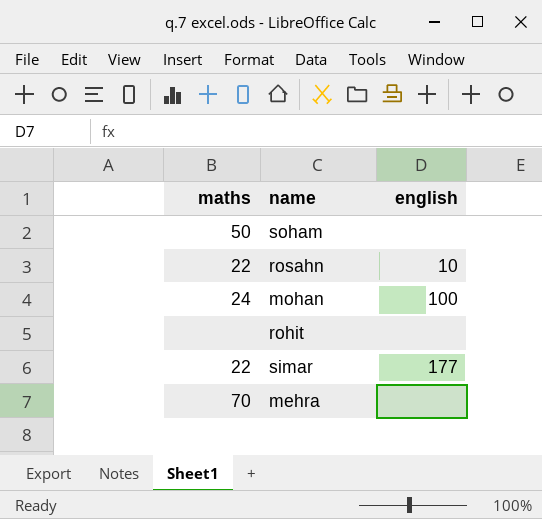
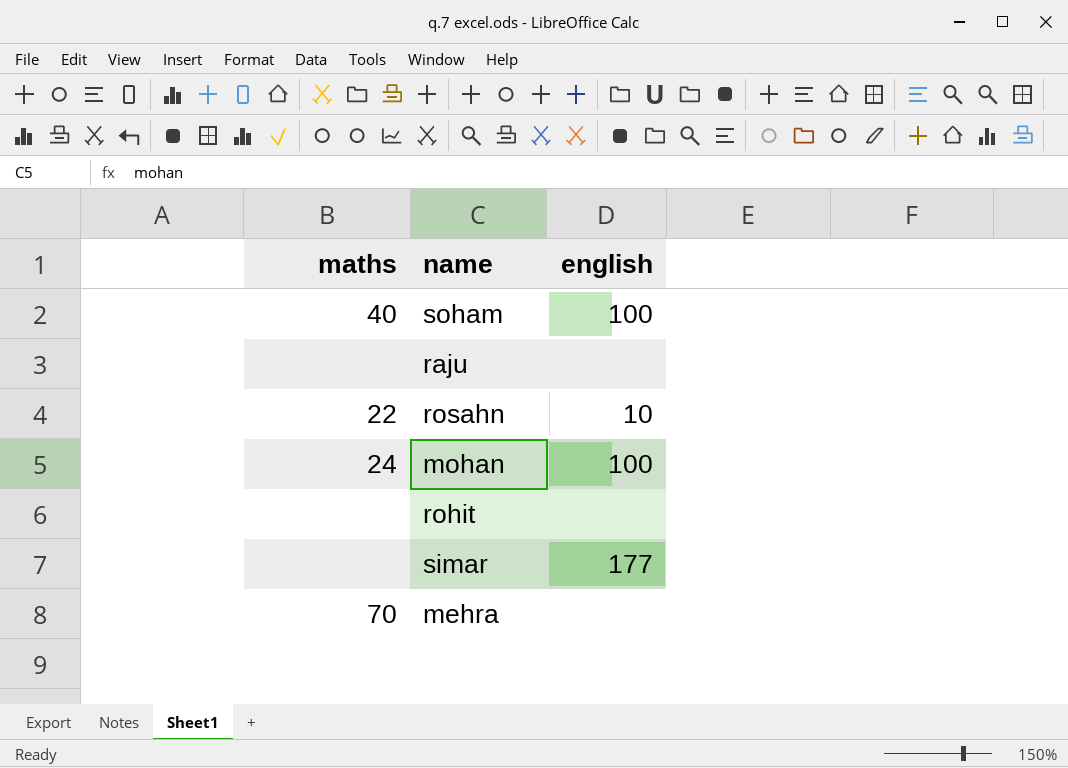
soham | maths: 50 -> 40
soham | english: none -> 100
row raju: none -> none | none
simar | maths: 22 -> none

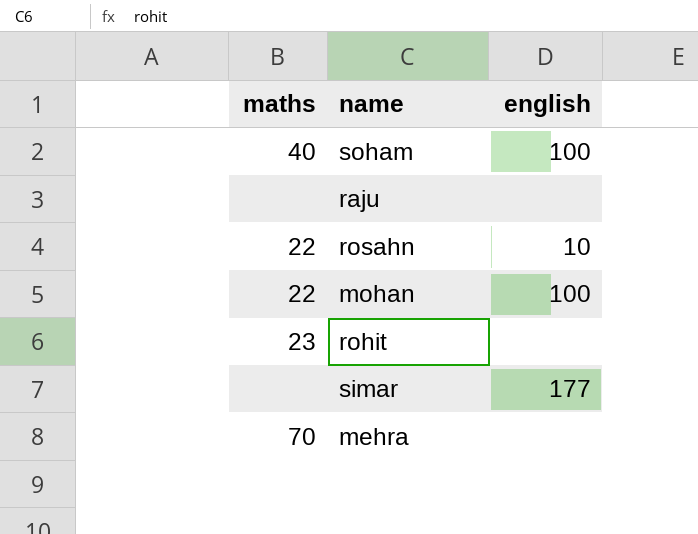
mohan | maths: 24 -> 22
rohit | maths: none -> 23

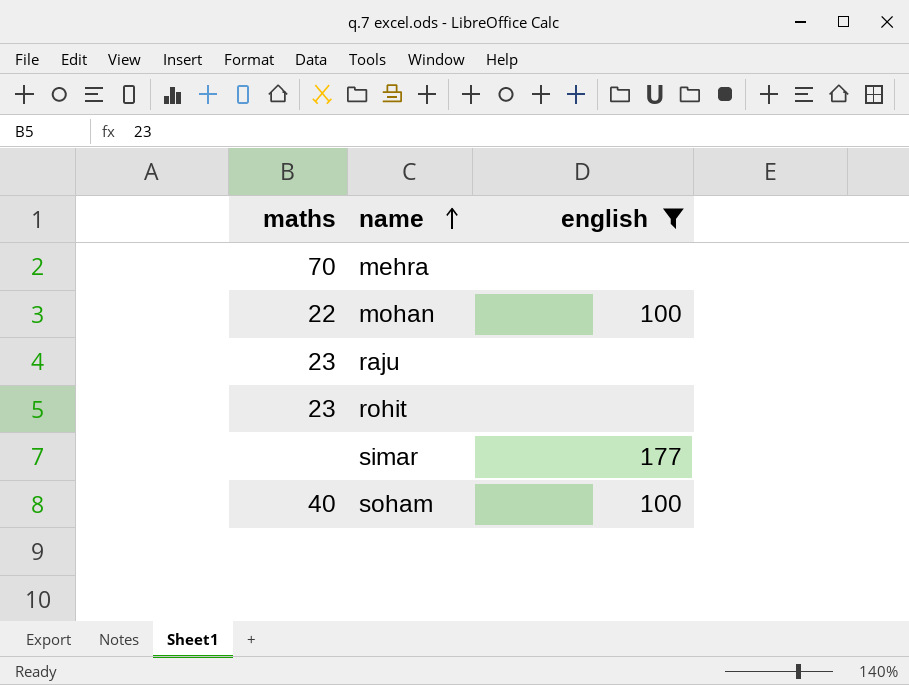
filter: none -> english != 10
row order: none -> name ascending
raju | maths: none -> 23

